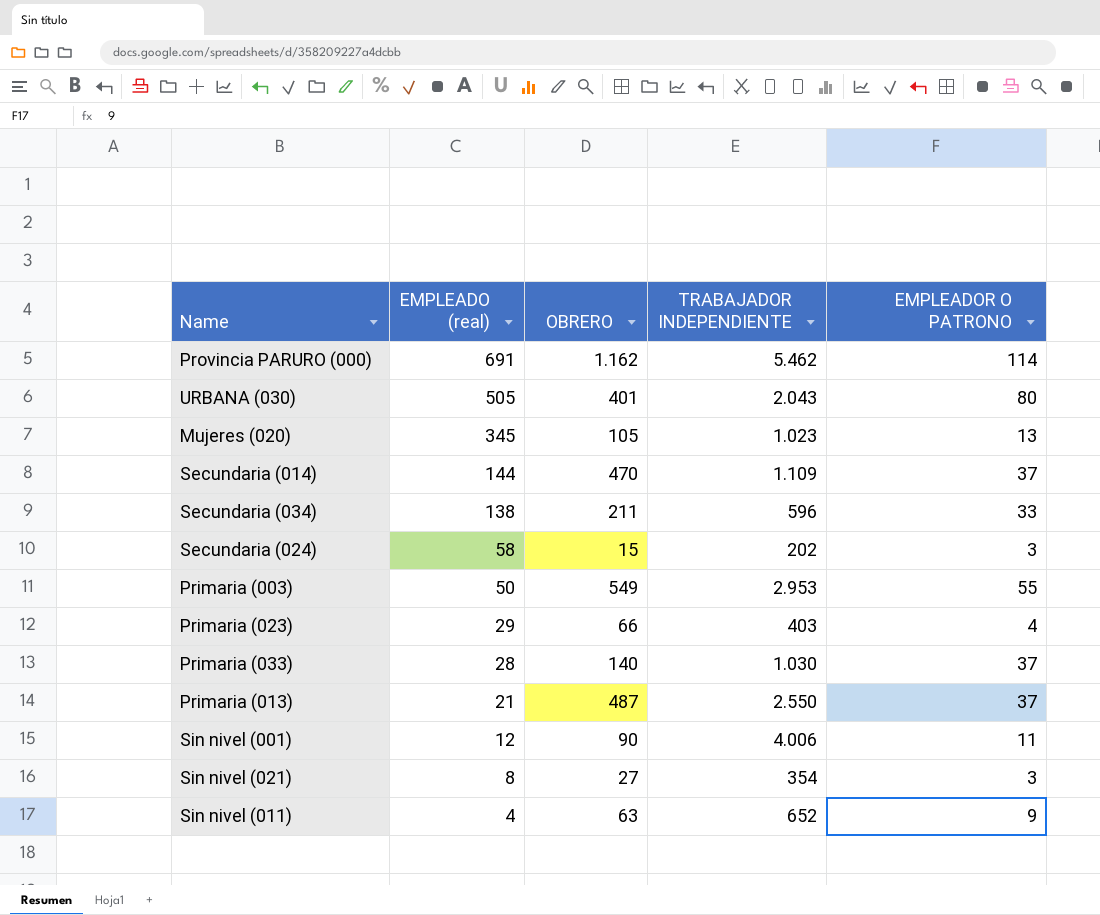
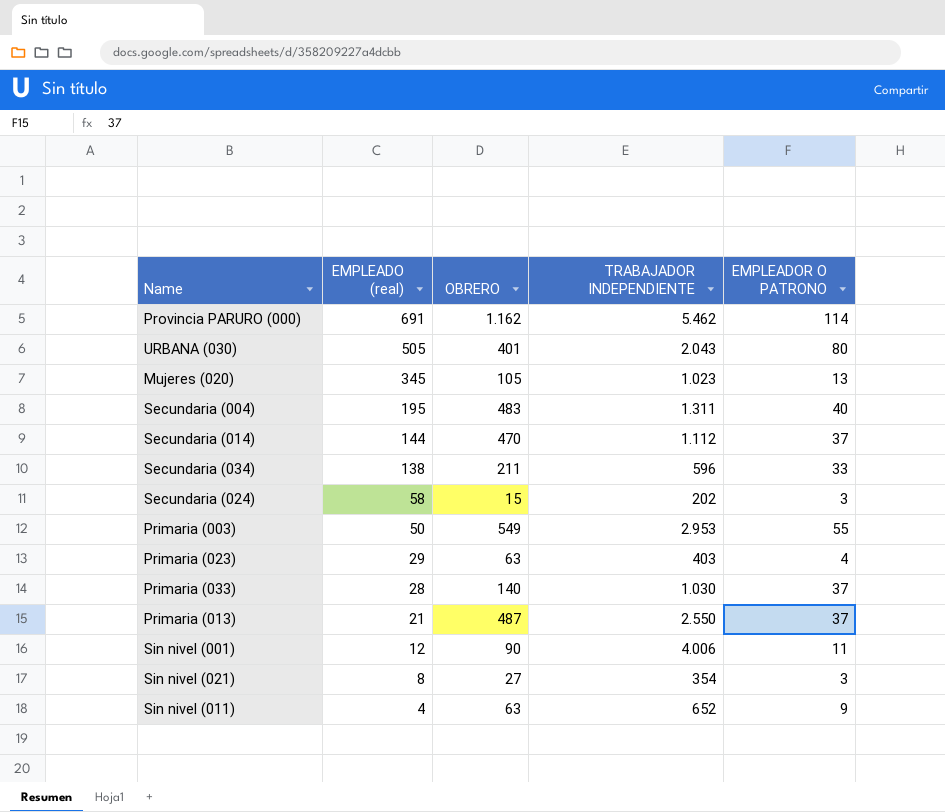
row Secundaria (004): none -> 195 | 483 | 1.311 | 40
Secundaria (014) | TRABAJADOR INDEPENDIENTE: 1.109 -> 1.112
Primaria (023) | OBRERO: 66 -> 63

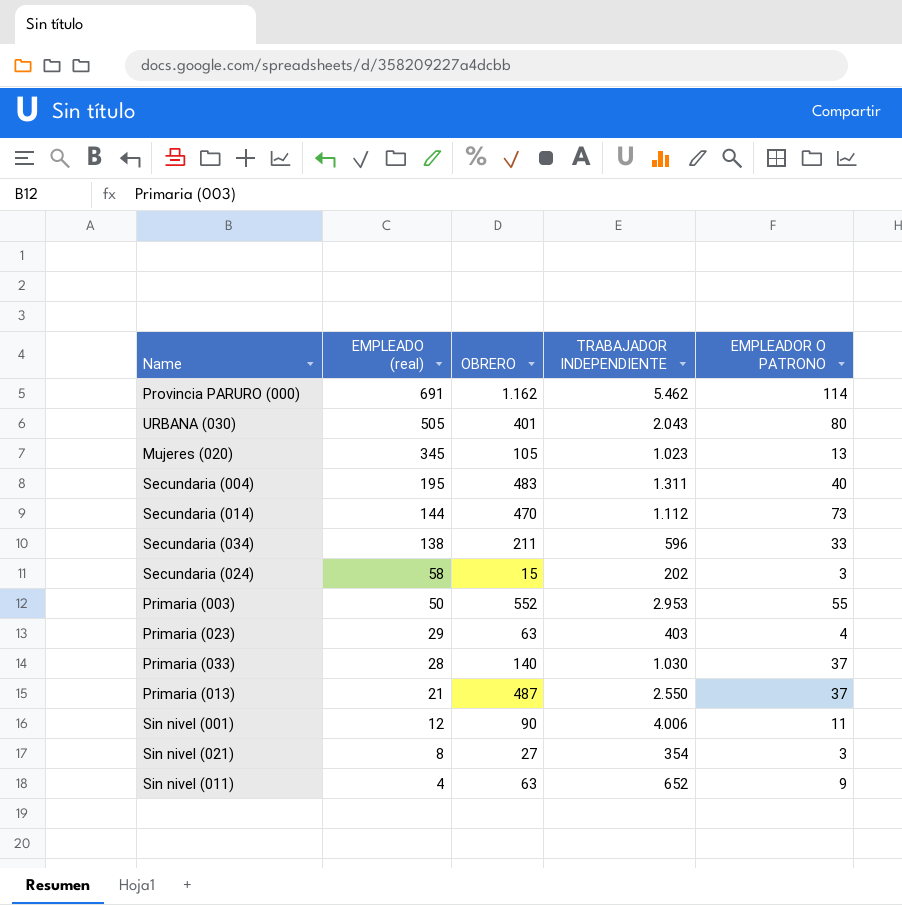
Secundaria (014) | EMPLEADOR O PATRONO: 37 -> 73
Primaria (003) | OBRERO: 549 -> 552

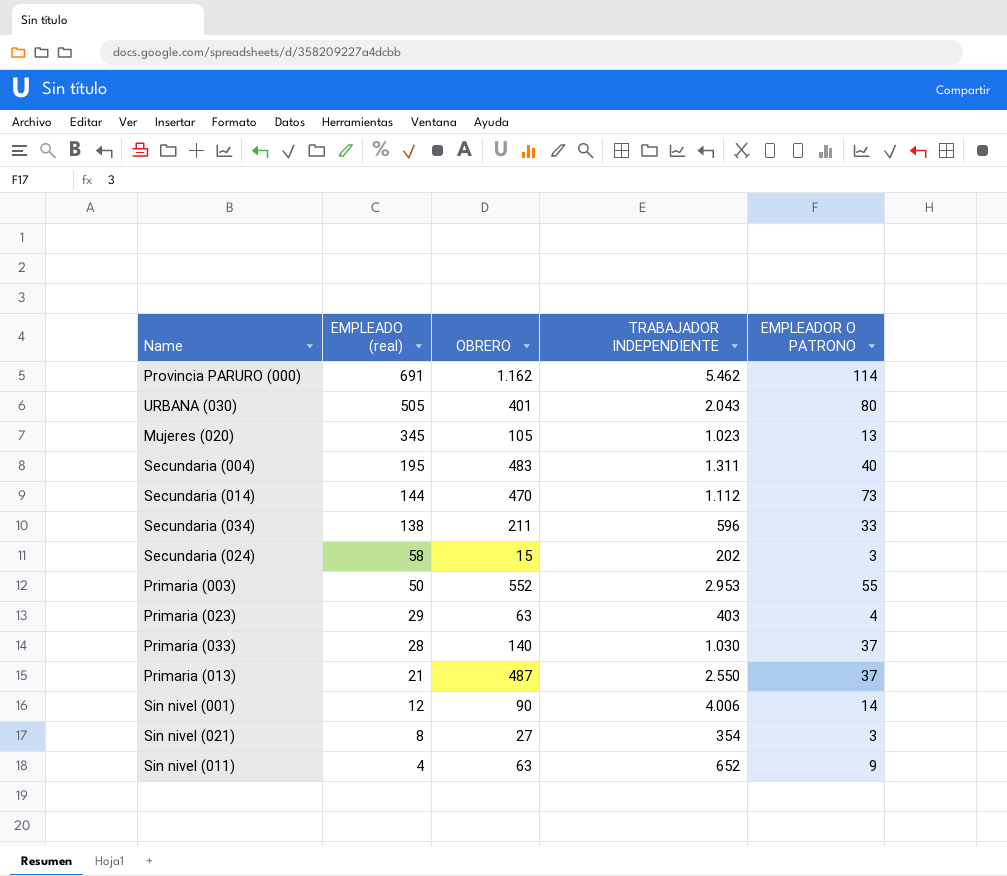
Sin nivel (001) | EMPLEADOR O PATRONO: 11 -> 14

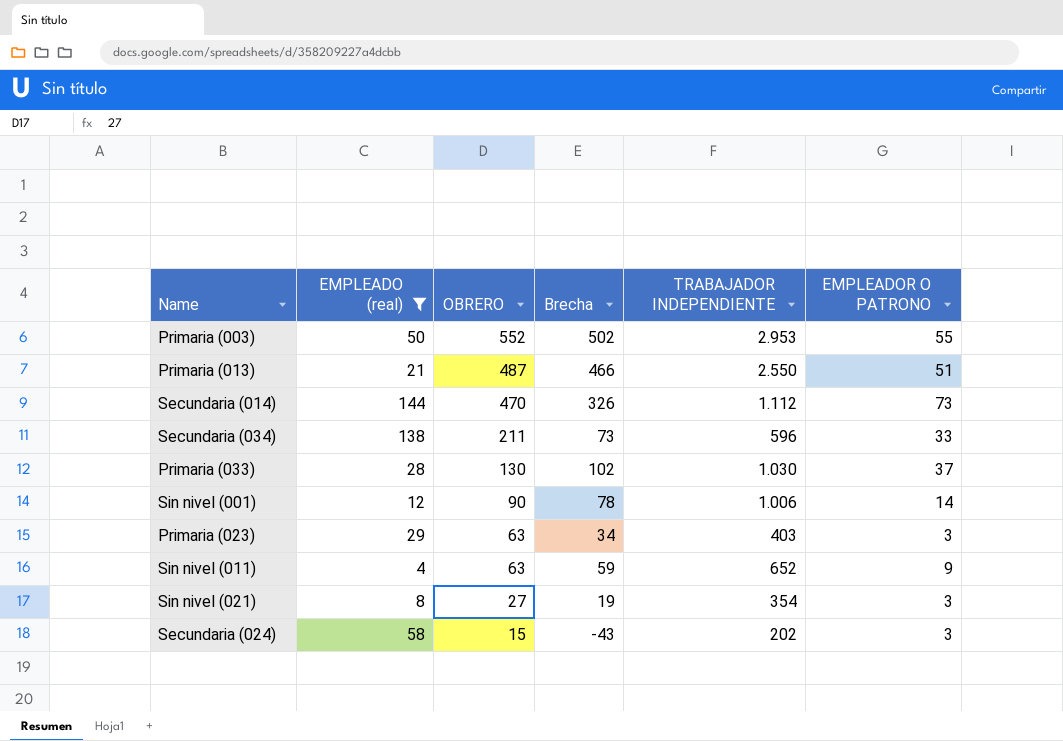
filter: none -> EMPLEADO (real) <= 144
row order: EMPLEADO (real) descending -> OBRERO descending
column Brecha | formula: none -> [OBRERO] - [EMPLEADO (real)]
Primaria (013) | EMPLEADOR O PATRONO: 37 -> 51
Primaria (033) | OBRERO: 140 -> 130
Sin nivel (001) | TRABAJADOR INDEPENDIENTE: 4.006 -> 1.006
Primaria (023) | EMPLEADOR O PATRONO: 4 -> 3

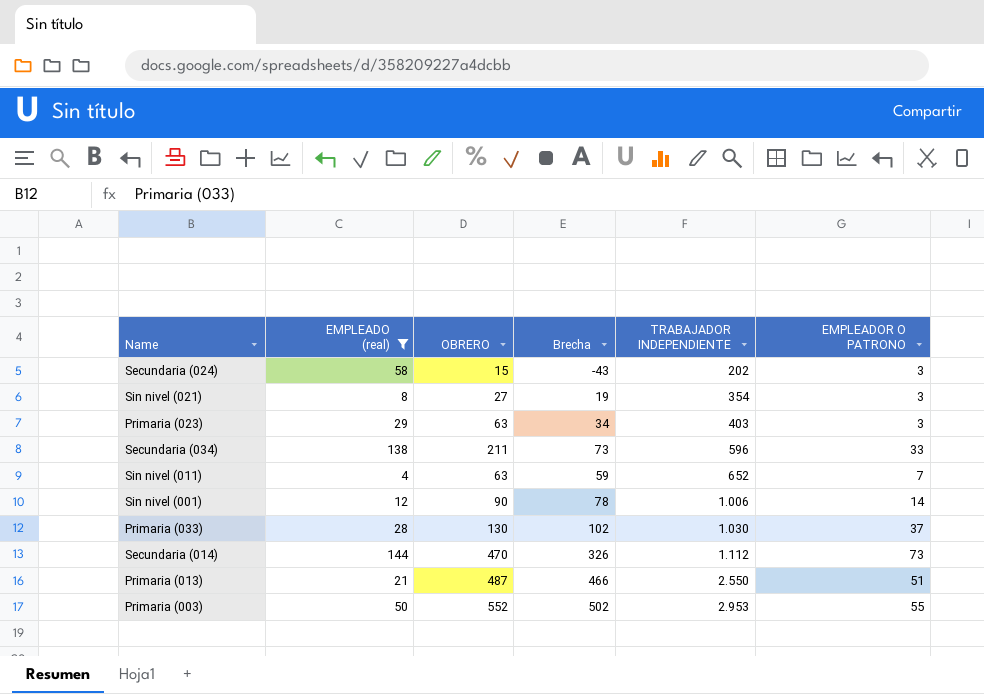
row order: OBRERO descending -> TRABAJADOR INDEPENDIENTE ascending
Sin nivel (011) | EMPLEADOR O PATRONO: 9 -> 7

